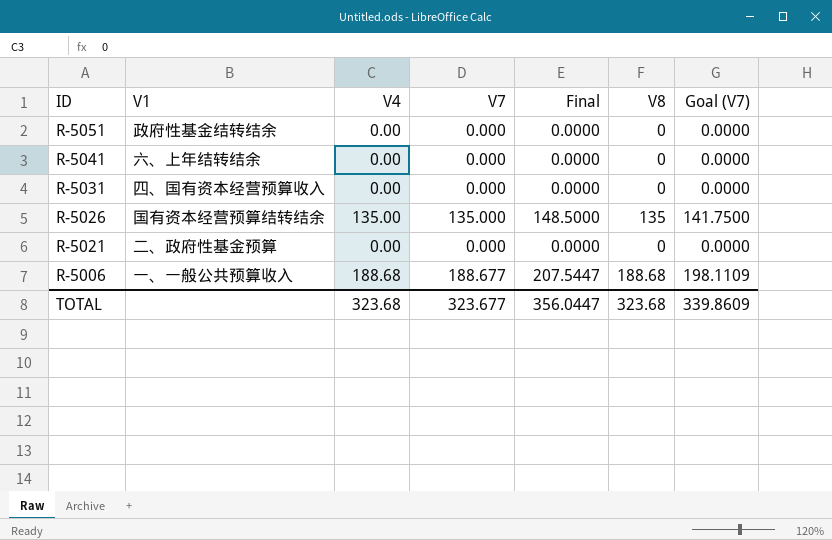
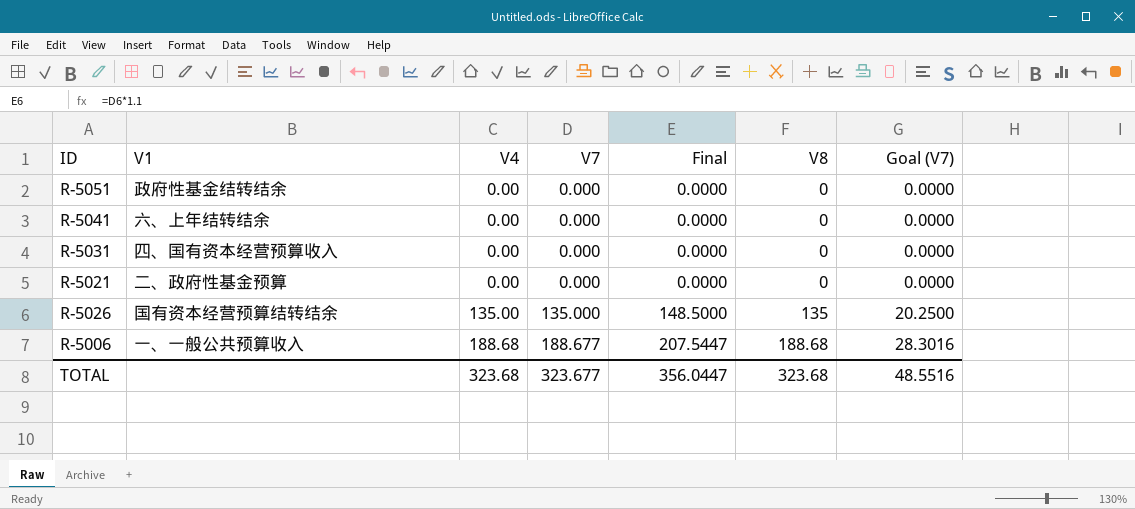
row order: ID descending -> V4 ascending
column Goal (V7) | formula: [V7] * 1.05 -> [V7] * 0.15
TOTAL | Goal (V7): 339.8609 -> 48.5516

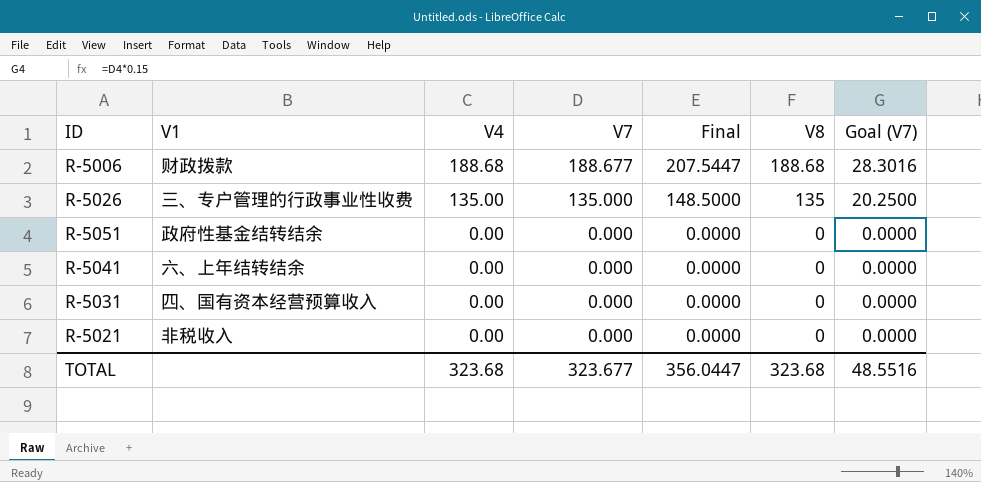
row order: V4 ascending -> V4 descending
R-5006 | V1: 一、一般公共预算收入 -> 财政拨款
R-5026 | V1: 国有资本经营预算结转结余 -> 三、专户管理的行政事业性收费
R-5021 | V1: 二、政府性基金预算 -> 非税收入

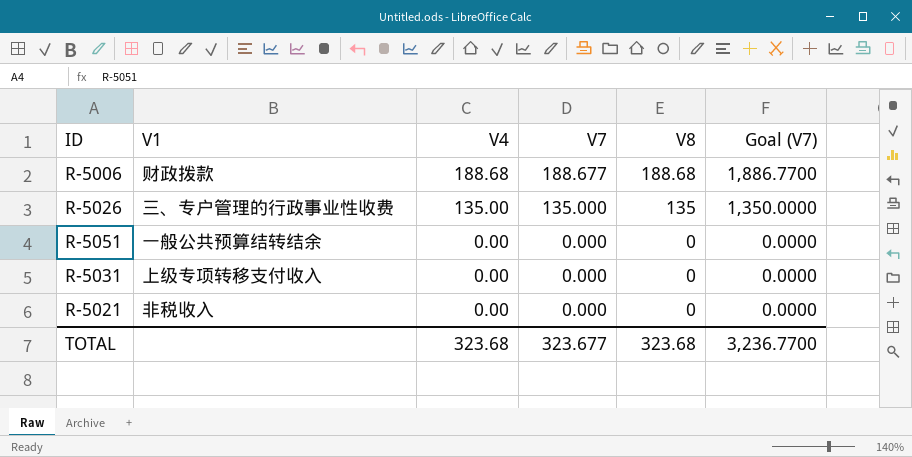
column Final | formula: [V7] * 1.1 -> none
column Goal (V7) | formula: [V7] * 0.15 -> [V7] * 10
row R-5041: 六、上年结转结余 | 0.00 | 0.000 | 0.0000 | 0 | 0.0000 -> none
R-5051 | V1: 政府性基金结转结余 -> 一般公共预算结转结余
R-5031 | V1: 四、国有资本经营预算收入 -> 上级专项转移支付收入
TOTAL | Goal (V7): 48.5516 -> 3,236.7700

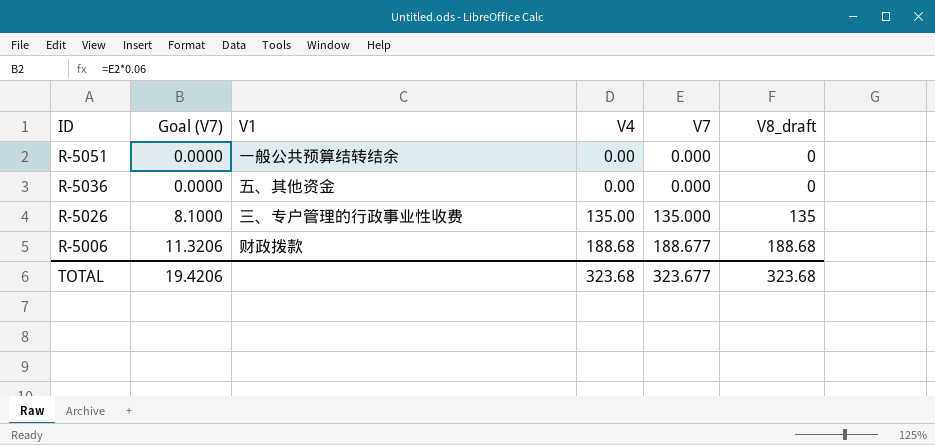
row order: V4 descending -> ID descending
column Goal (V7) | formula: [V7] * 10 -> [V7] * 0.06
column Goal (V7) | position: 6 -> 2
column name: V8 -> V8_draft
row R-5031: 上级专项转移支付收入 | 0.00 | 0.000 | 0 | 0.0000 -> none
row R-5021: 非税收入 | 0.00 | 0.000 | 0 | 0.0000 -> none
row R-5036: none -> 0.0000 | 五、其他资金 | 0.00 | 0.000 | 0
TOTAL | Goal (V7): 3,236.7700 -> 19.4206

